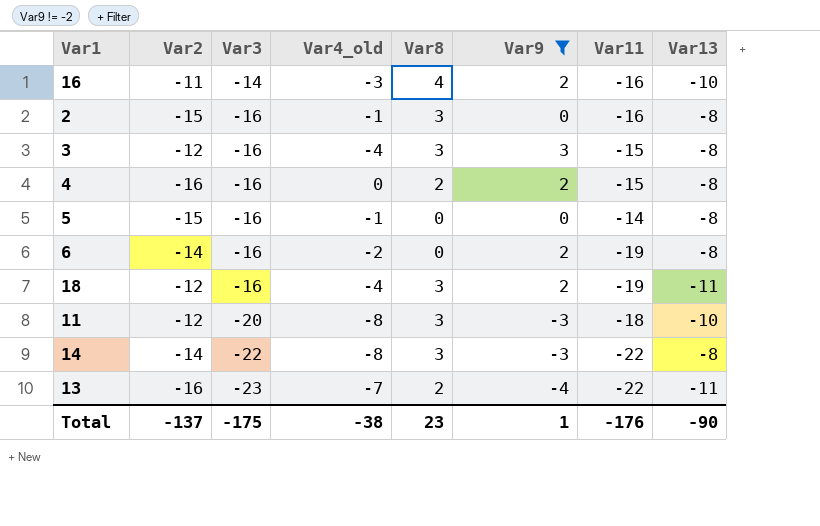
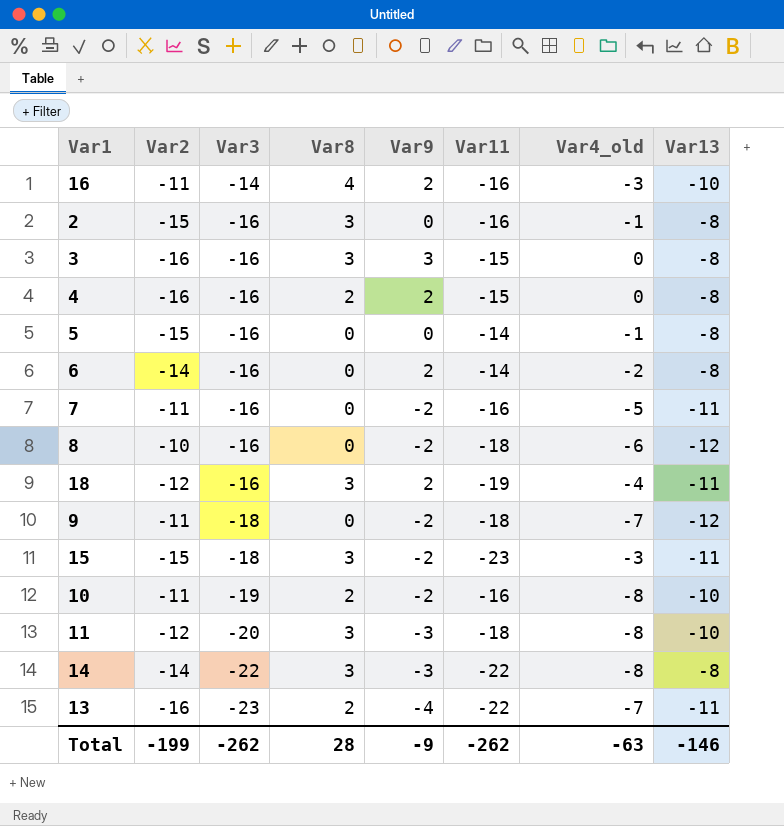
filter: Var9 != -2 -> none
column Var4_old | position: 4 -> 7
3 | Var2: -12 -> -16
3 | Var4_old: -4 -> 0
6 | Var11: -19 -> -14
Total | Var2: -137 -> -199
Total | Var3: -175 -> -262
Total | Var8: 23 -> 28
Total | Var9: 1 -> -9
Total | Var11: -176 -> -262
Total | Var4_old: -38 -> -63
Total | Var13: -90 -> -146

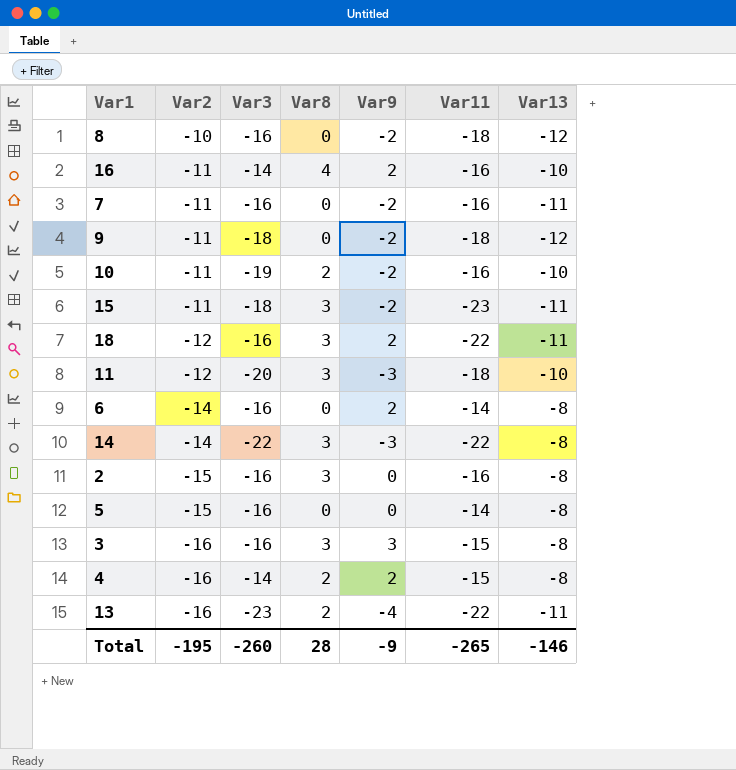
row order: Var3 descending -> Var2 descending
column Var4_old | formula: [Var3] - [Var2] -> none
15 | Var2: -15 -> -11
18 | Var11: -19 -> -22
4 | Var3: -16 -> -14
Total | Var2: -199 -> -195
Total | Var3: -262 -> -260
Total | Var11: -262 -> -265

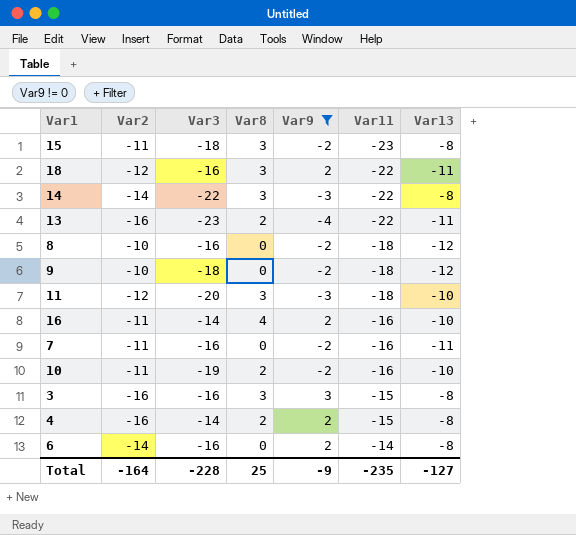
filter: none -> Var9 != 0
row order: Var2 descending -> Var11 ascending
15 | Var13: -11 -> -8
9 | Var2: -11 -> -10
Total | Var2: -195 -> -164
Total | Var3: -260 -> -228
Total | Var8: 28 -> 25
Total | Var11: -265 -> -235
Total | Var13: -146 -> -127

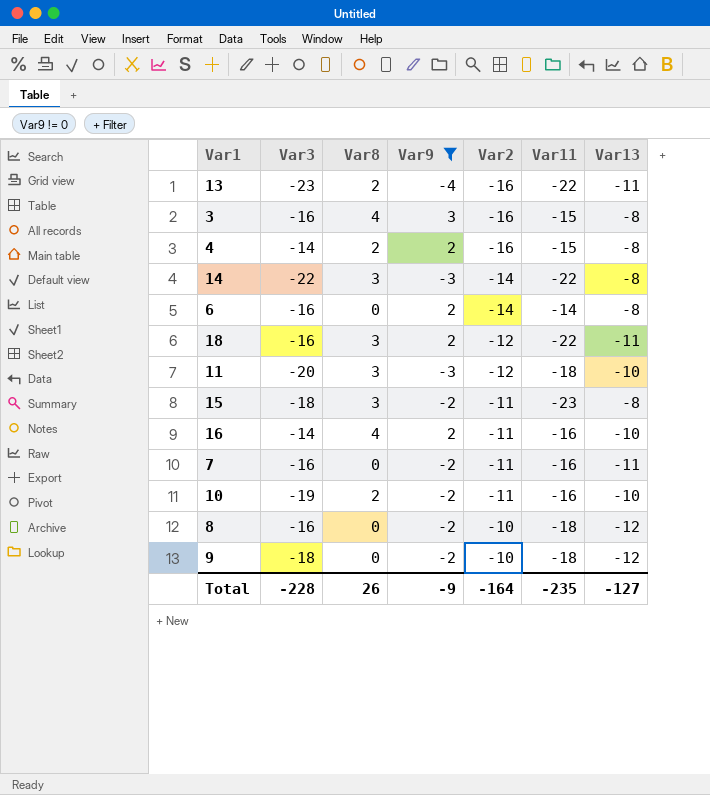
row order: Var11 ascending -> Var2 ascending
column Var2 | position: 2 -> 5
3 | Var8: 3 -> 4
Total | Var8: 25 -> 26

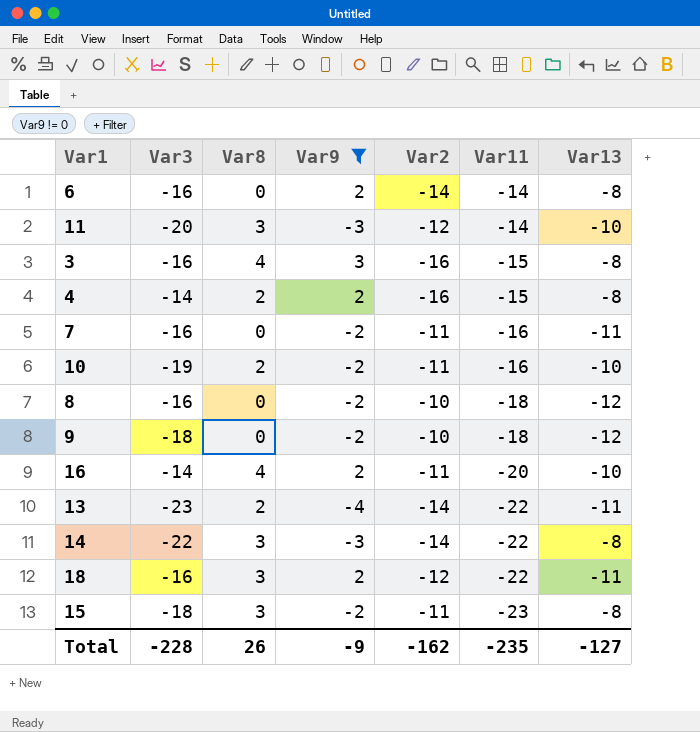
row order: Var2 ascending -> Var11 descending
11 | Var11: -18 -> -14
16 | Var11: -16 -> -20
13 | Var2: -16 -> -14
Total | Var2: -164 -> -162

